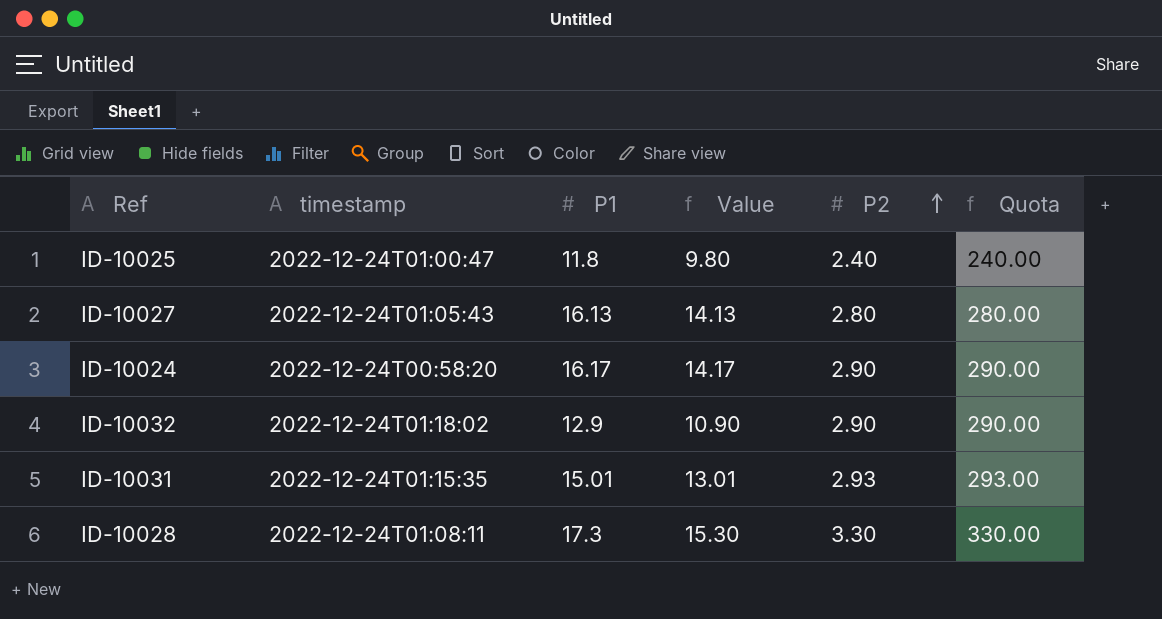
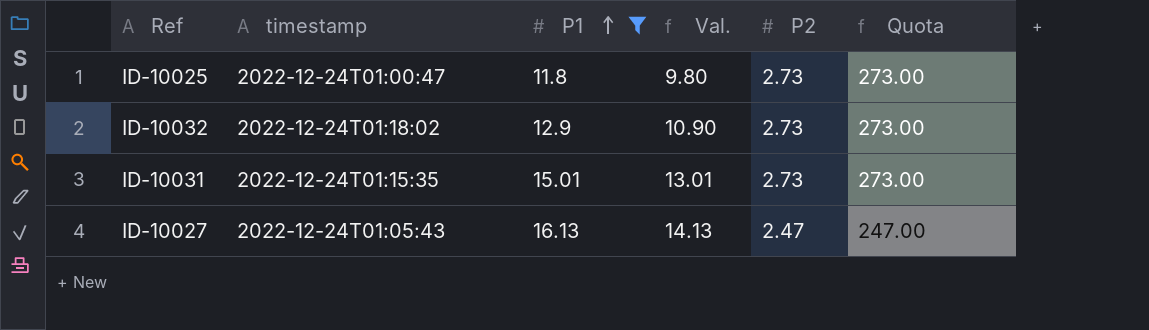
filter: none -> P1 <= 16.13
row order: P2 ascending -> P1 ascending
column name: Value -> Val.
ID-10025 | P2: 2.40 -> 2.73
ID-10025 | Quota: 240.00 -> 273.00
ID-10032 | P2: 2.90 -> 2.73
ID-10032 | Quota: 290.00 -> 273.00
ID-10031 | P2: 2.93 -> 2.73
ID-10031 | Quota: 293.00 -> 273.00
ID-10027 | P2: 2.80 -> 2.47
ID-10027 | Quota: 280.00 -> 247.00

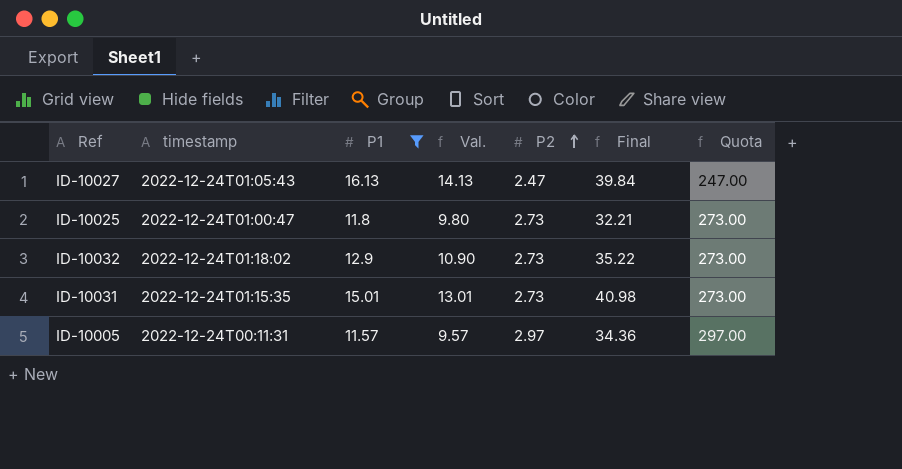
row order: P1 ascending -> P2 ascending
column Final | formula: none -> [P1] * [P2]
row ID-10005: none -> 2022-12-24T00:11:31 | 11.57 | 9.57 | 2.97 | 34.36 | 297.00

